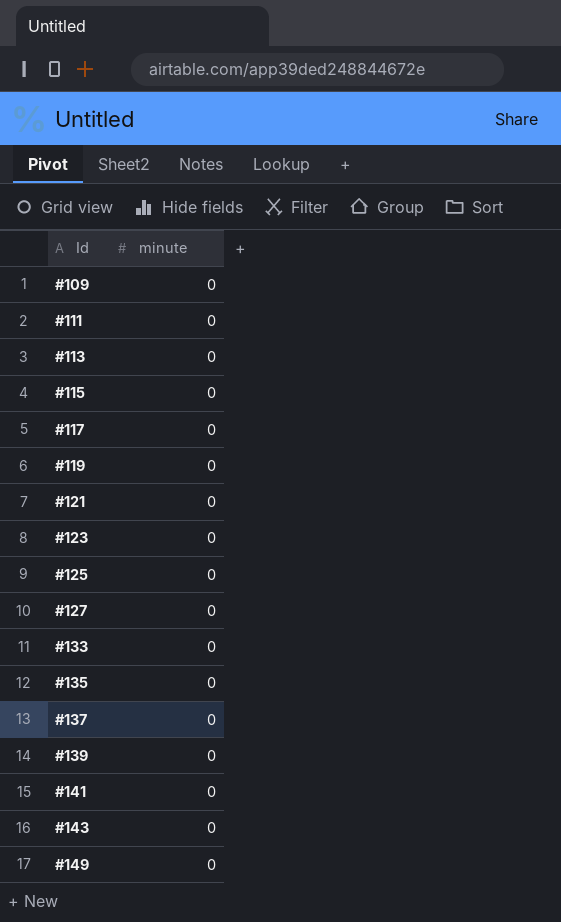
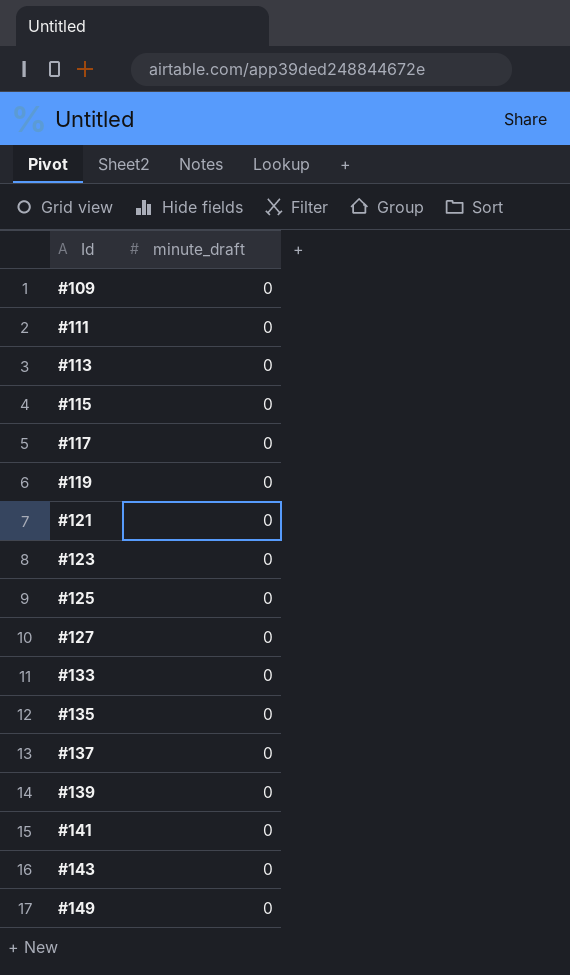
column name: minute -> minute_draft

